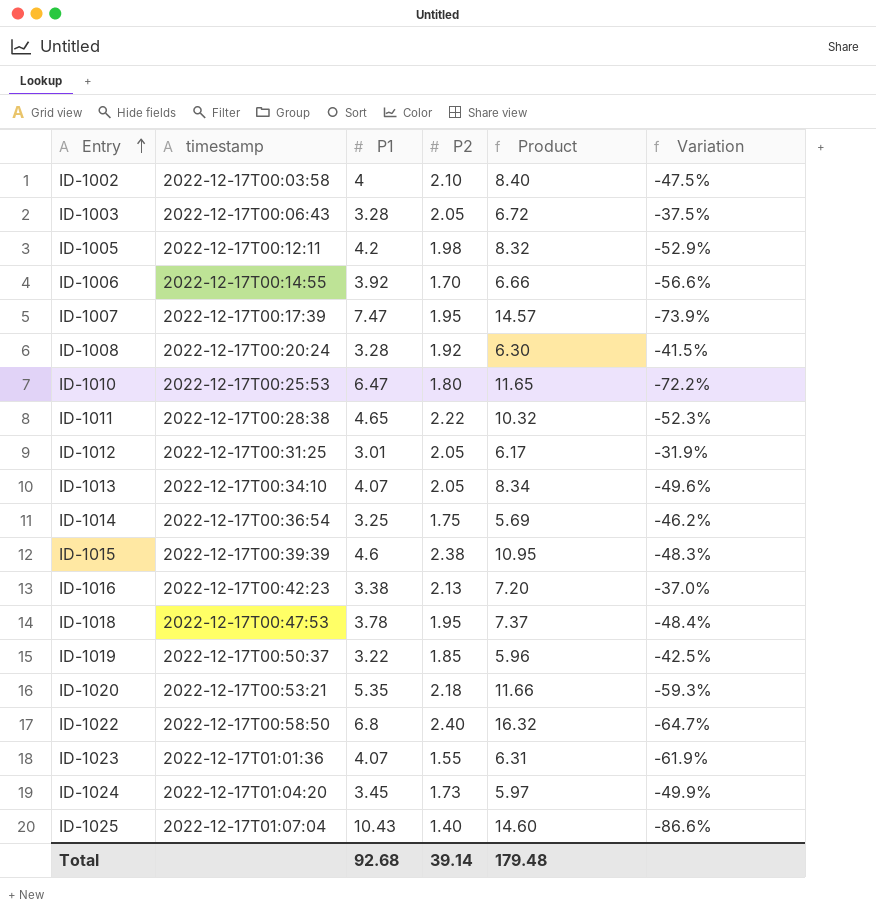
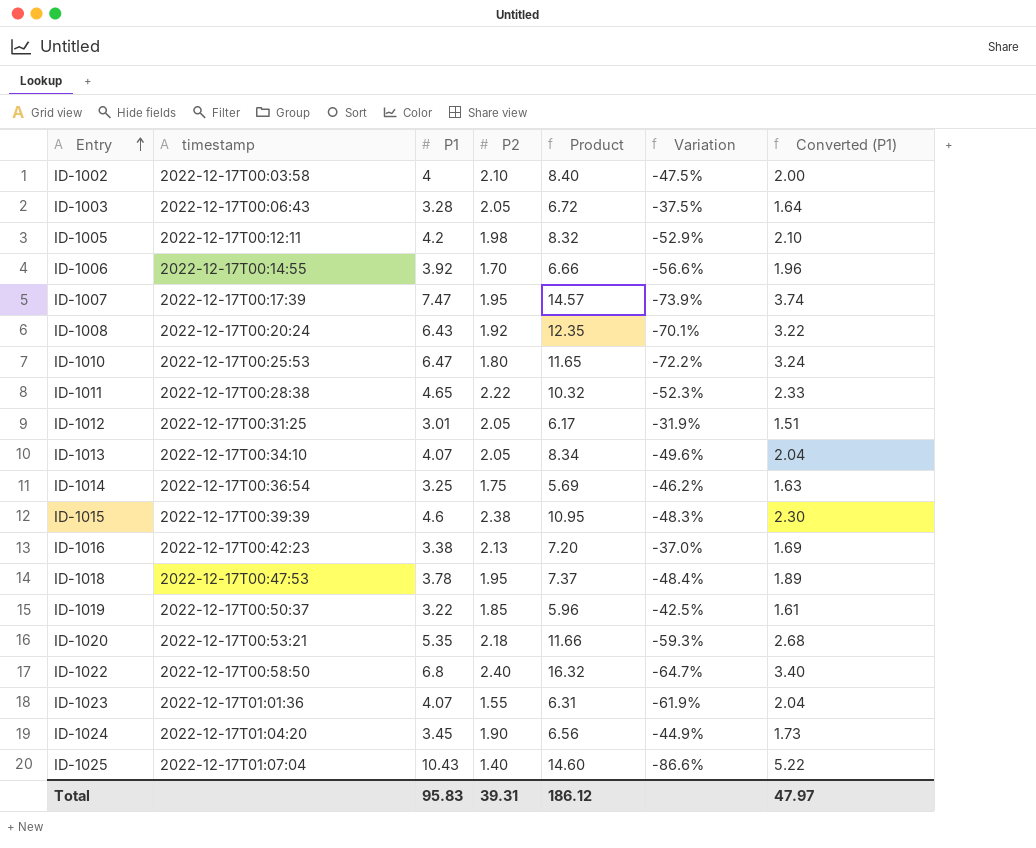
column Converted (P1) | formula: none -> [P1] * 0.5
ID-1008 | P1: 3.28 -> 6.43
ID-1008 | Product: 6.30 -> 12.35
ID-1008 | Variation: -41.5% -> -70.1%
ID-1024 | P2: 1.73 -> 1.90
ID-1024 | Product: 5.97 -> 6.56
ID-1024 | Variation: -49.9% -> -44.9%
Total | P1: 92.68 -> 95.83
Total | P2: 39.14 -> 39.31
Total | Product: 179.48 -> 186.12

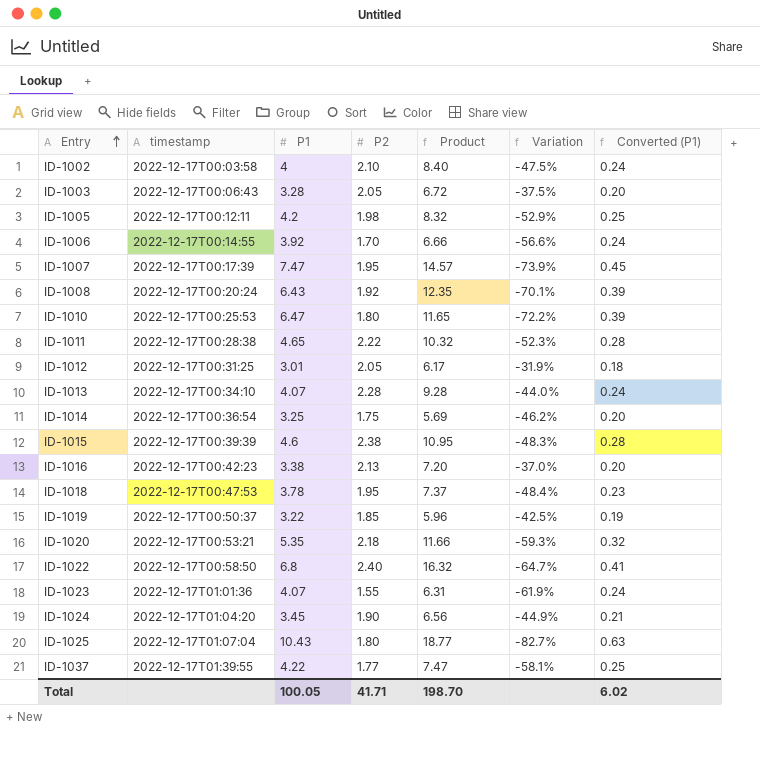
column Converted (P1) | formula: [P1] * 0.5 -> [P1] * 0.06
ID-1013 | P2: 2.05 -> 2.28
ID-1013 | Product: 8.34 -> 9.28
ID-1013 | Variation: -49.6% -> -44.0%
ID-1025 | P2: 1.40 -> 1.80
ID-1025 | Product: 14.60 -> 18.77
ID-1025 | Variation: -86.6% -> -82.7%
row ID-1037: none -> 2022-12-17T01:39:55 | 4.22 | 1.77 | 7.47 | -58.1% | 0.25
Total | P1: 95.83 -> 100.05
Total | P2: 39.31 -> 41.71
Total | Product: 186.12 -> 198.70
Total | Converted (P1): 47.97 -> 6.02

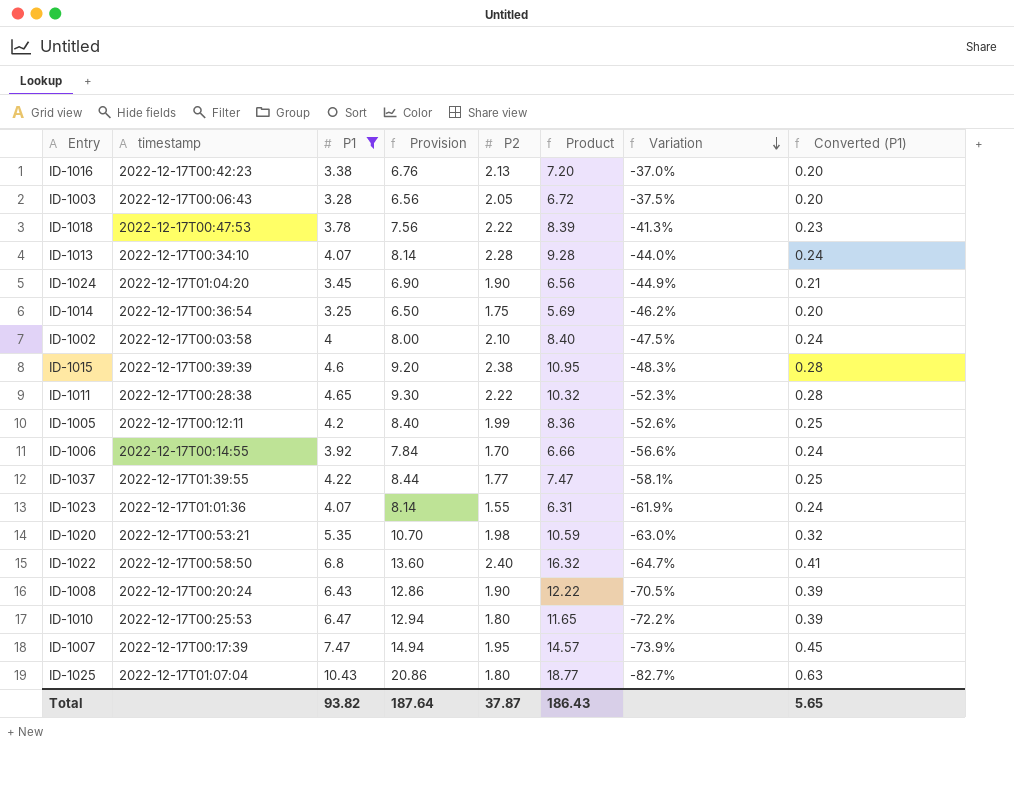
filter: none -> P1 >= 3.25
row order: Entry ascending -> Variation descending
column Provision | formula: none -> [P1] * 2
ID-1018 | P2: 1.95 -> 2.22
ID-1018 | Product: 7.37 -> 8.39
ID-1018 | Variation: -48.4% -> -41.3%
ID-1005 | P2: 1.98 -> 1.99
ID-1005 | Product: 8.32 -> 8.36
ID-1005 | Variation: -52.9% -> -52.6%
ID-1020 | P2: 2.18 -> 1.98
ID-1020 | Product: 11.66 -> 10.59
ID-1020 | Variation: -59.3% -> -63.0%
ID-1008 | P2: 1.92 -> 1.90
ID-1008 | Product: 12.35 -> 12.22
ID-1008 | Variation: -70.1% -> -70.5%
Total | P1: 100.05 -> 93.82
Total | P2: 41.71 -> 37.87
Total | Product: 198.70 -> 186.43
Total | Converted (P1): 6.02 -> 5.65

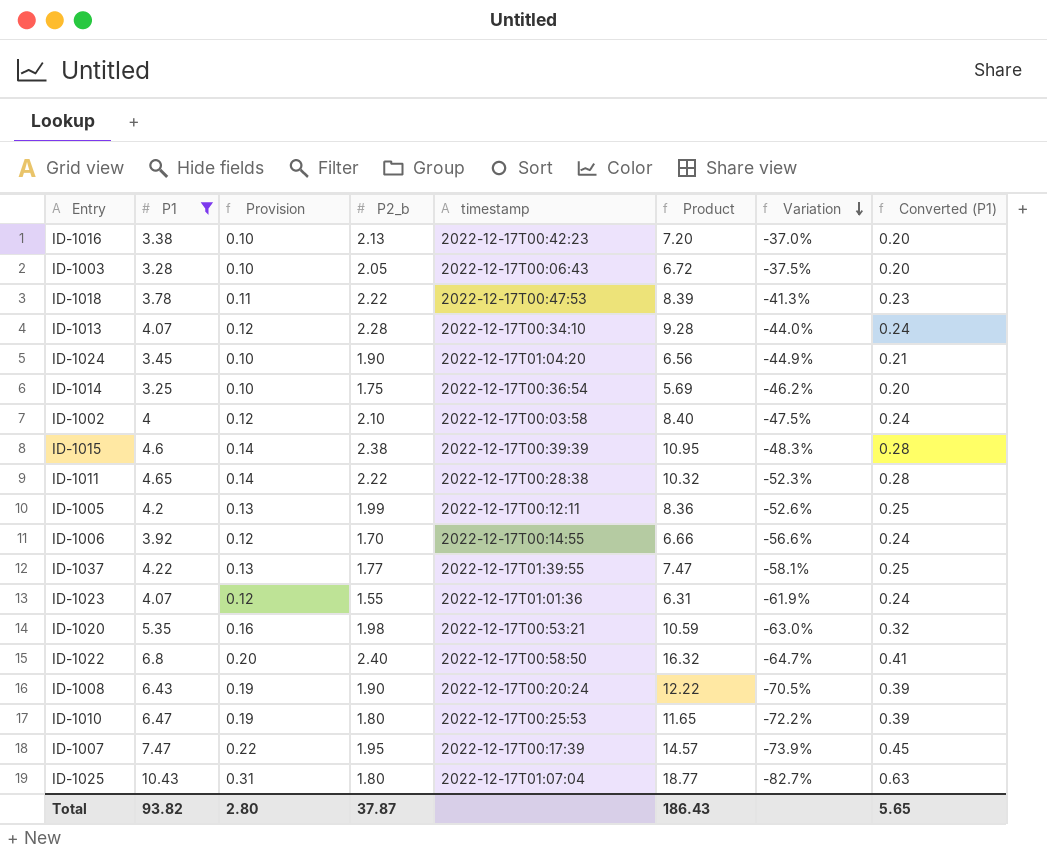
column Provision | formula: [P1] * 2 -> [P1] * 0.03
column name: P2 -> P2_b
column timestamp | position: 2 -> 5
Total | Provision: 187.64 -> 2.80

